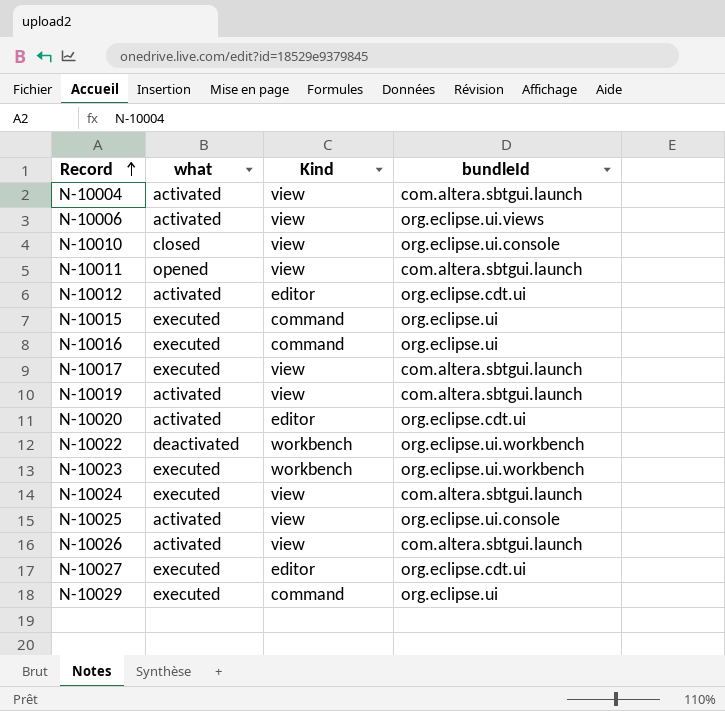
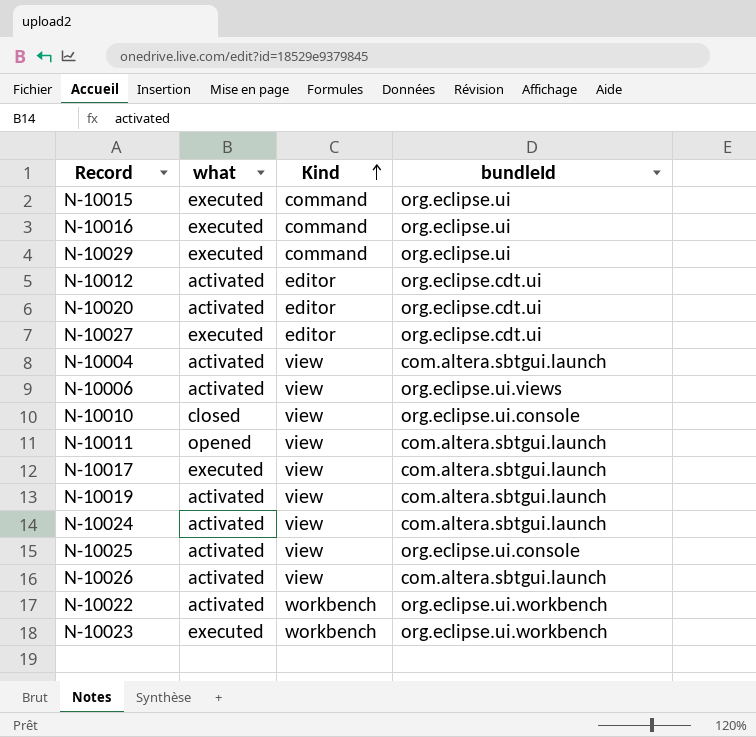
row order: Record ascending -> Kind ascending
N-10024 | what: executed -> activated
N-10022 | what: deactivated -> activated

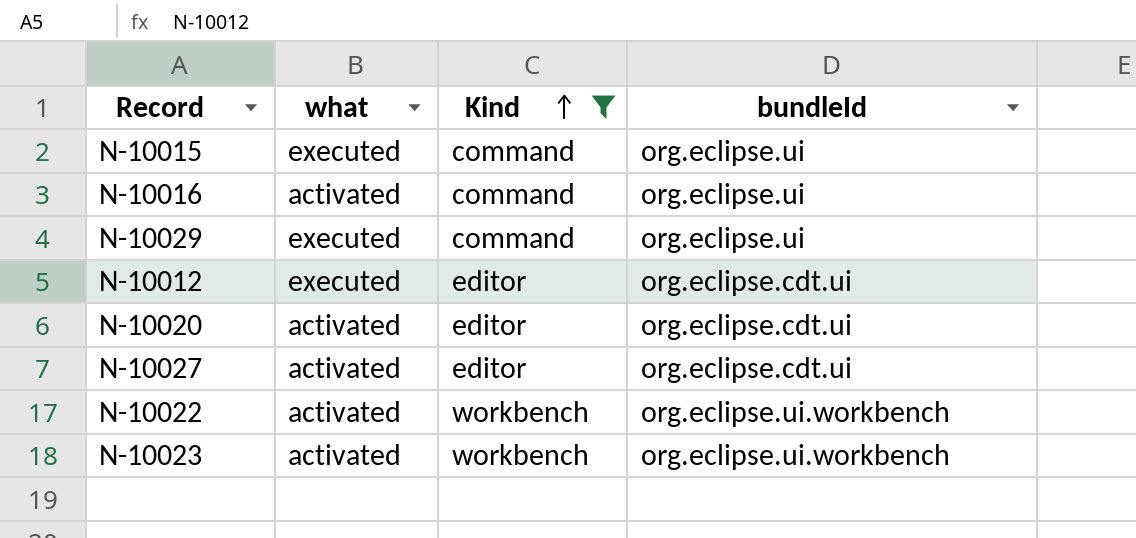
filter: none -> Kind != view
N-10016 | what: executed -> activated
N-10012 | what: activated -> executed
N-10027 | what: executed -> activated
N-10023 | what: executed -> activated

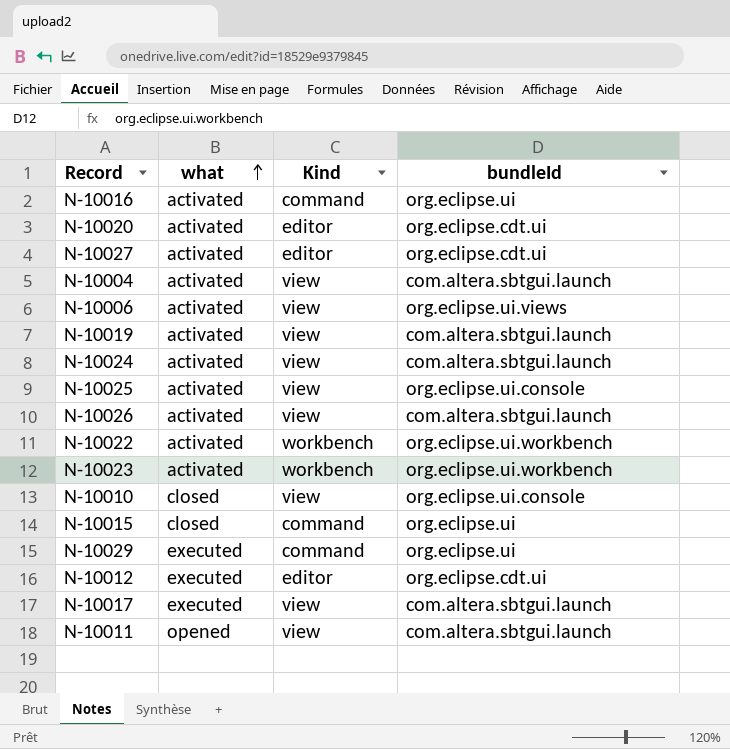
filter: Kind != view -> none
row order: Kind ascending -> what ascending
N-10015 | what: executed -> closed

